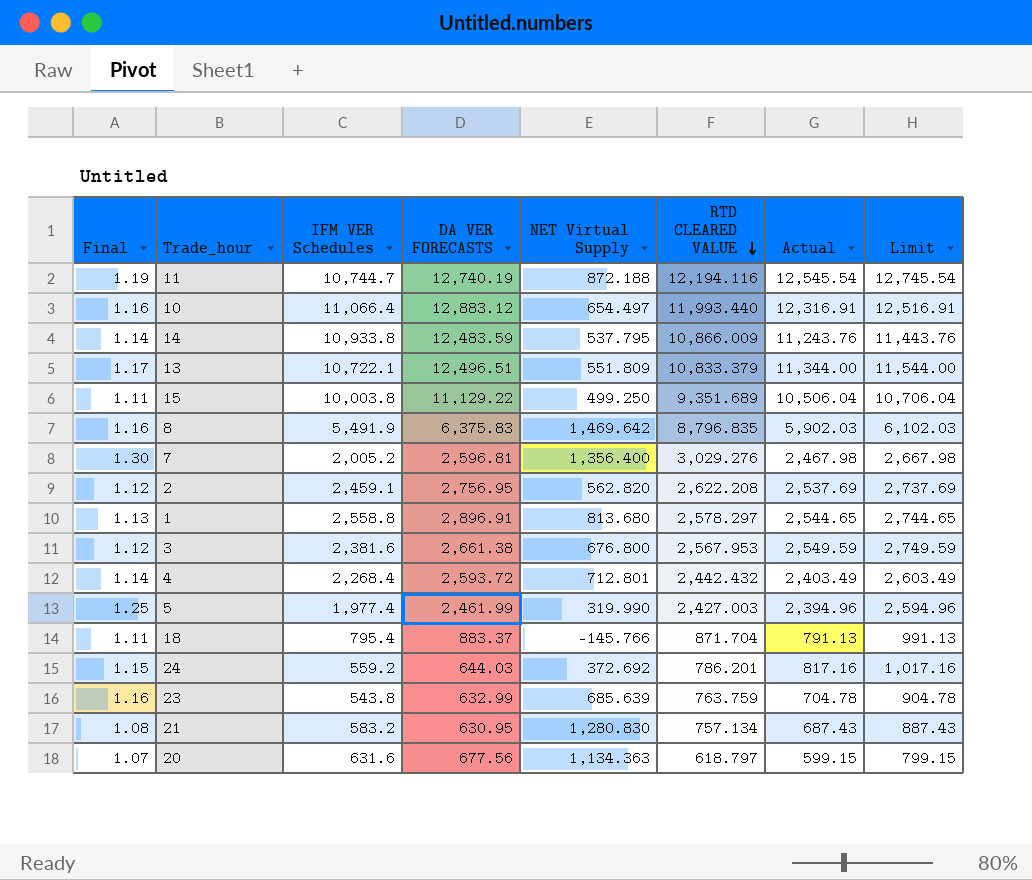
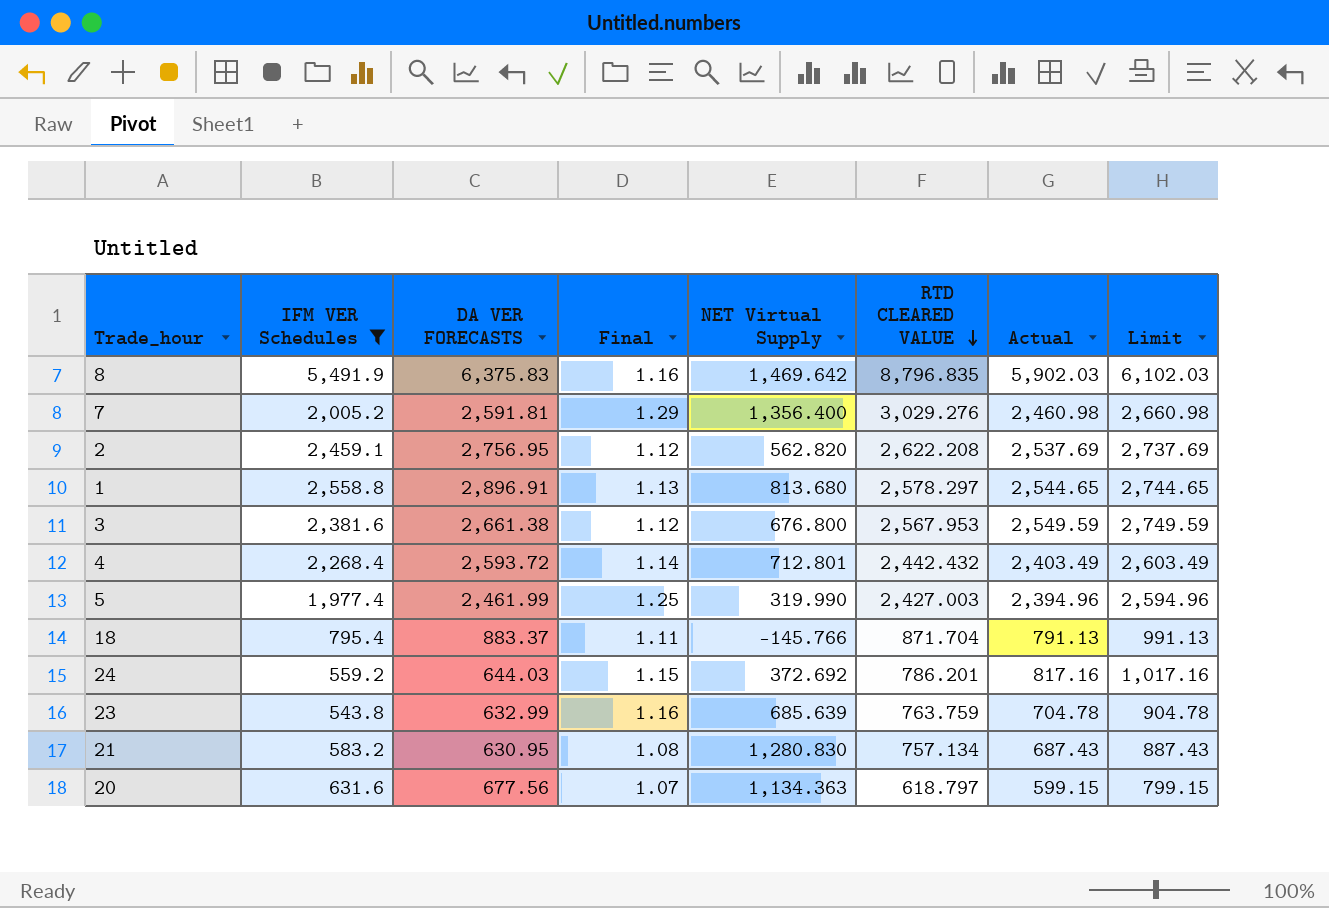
filter: none -> IFM VER Schedules <= 5,491.9
column Final | position: 1 -> 4
7 | DA VER FORECASTS: 2,596.81 -> 2,591.81
7 | Final: 1.30 -> 1.29
7 | Actual: 2,467.98 -> 2,460.98
7 | Limit: 2,667.98 -> 2,660.98

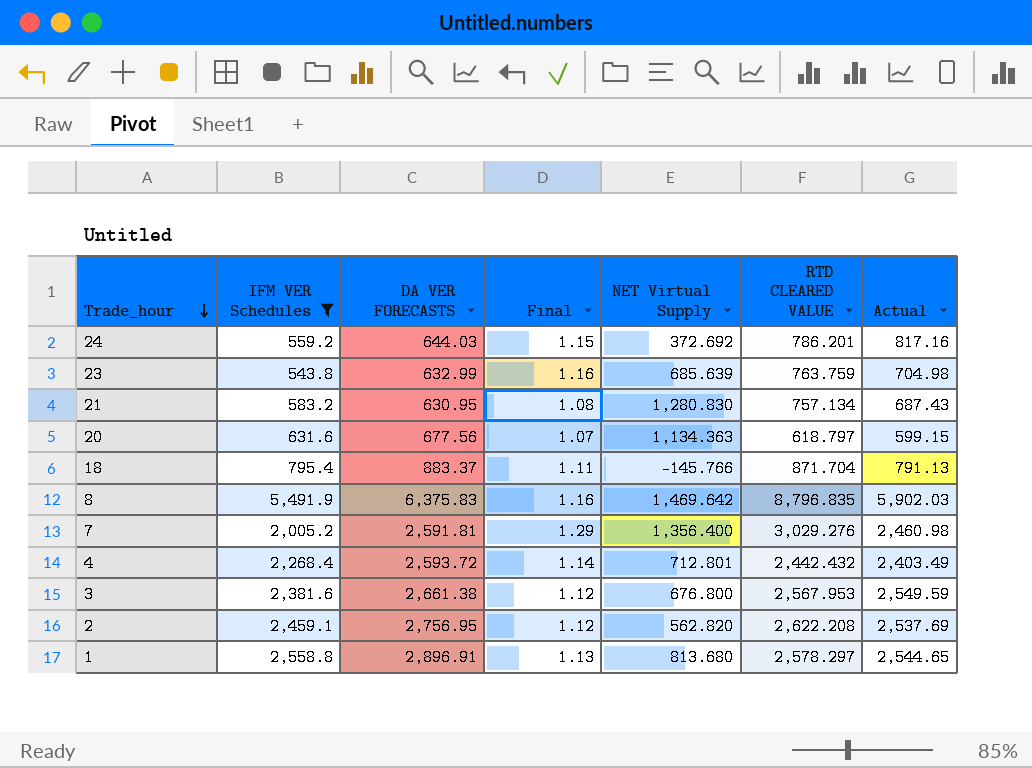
row order: RTD CLEARED VALUE descending -> Trade_hour descending
column Limit | formula: [Actual] + 200 -> none
row 5: 1,977.4 | 2,461.99 | 1.25 | 319.990 | 2,427.003 | 2,394.96 | 2,594.96 -> none
23 | Actual: 704.78 -> 704.98

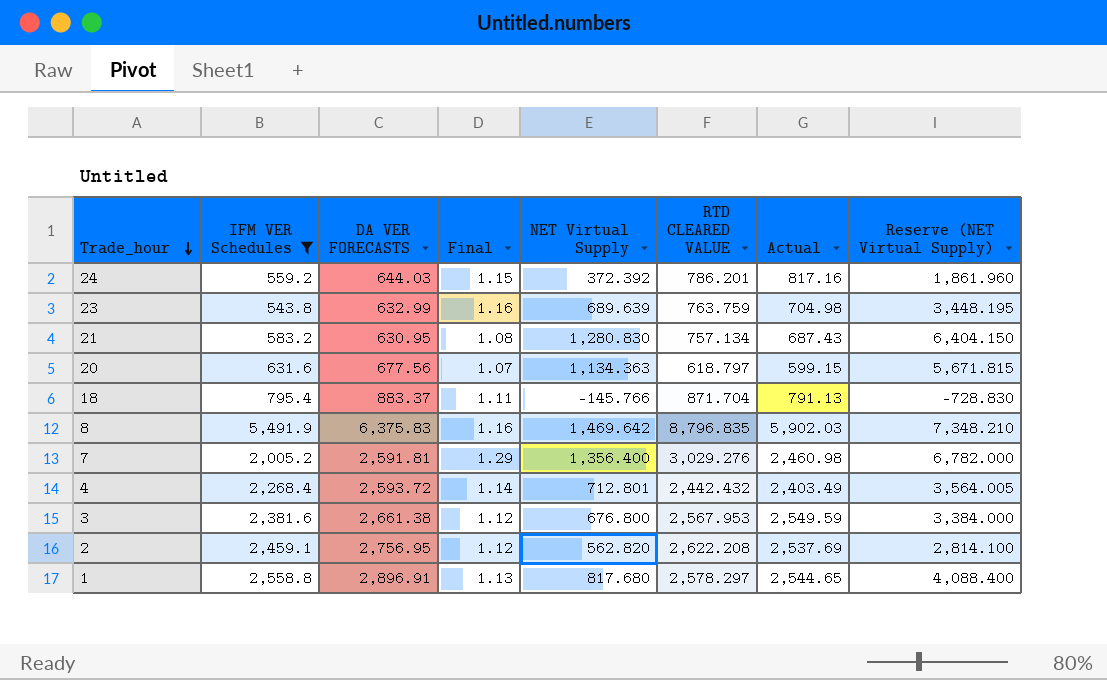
column Reserve (NET Virtual Supply) | formula: none -> [NET Virtual Supply] * 5
24 | NET Virtual Supply: 372.692 -> 372.392
23 | NET Virtual Supply: 685.639 -> 689.639
1 | NET Virtual Supply: 813.680 -> 817.680

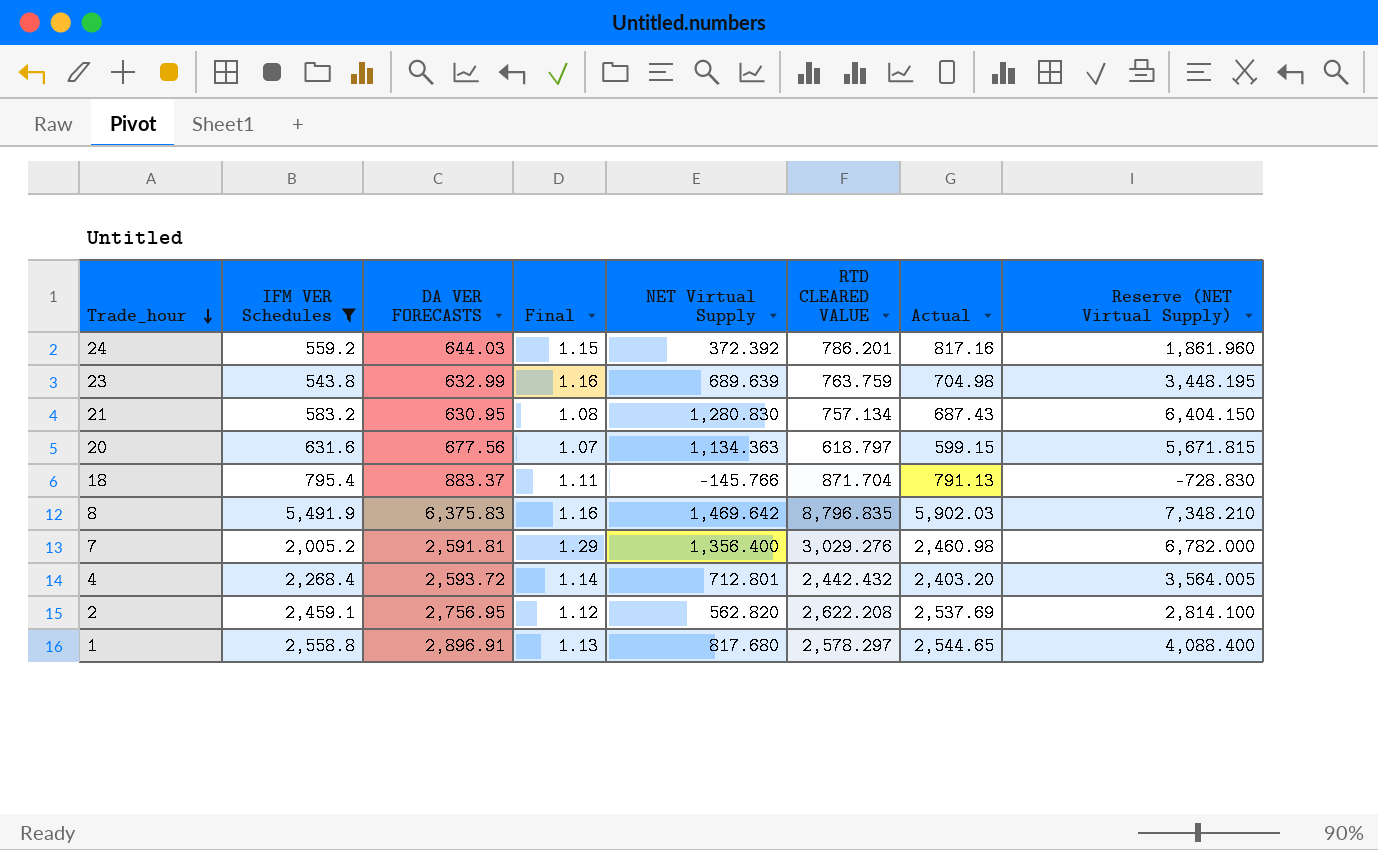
row 3: 2,381.6 | 2,661.38 | 1.12 | 676.800 | 2,567.953 | 2,549.59 | 3,384.000 -> none
4 | Actual: 2,403.49 -> 2,403.20

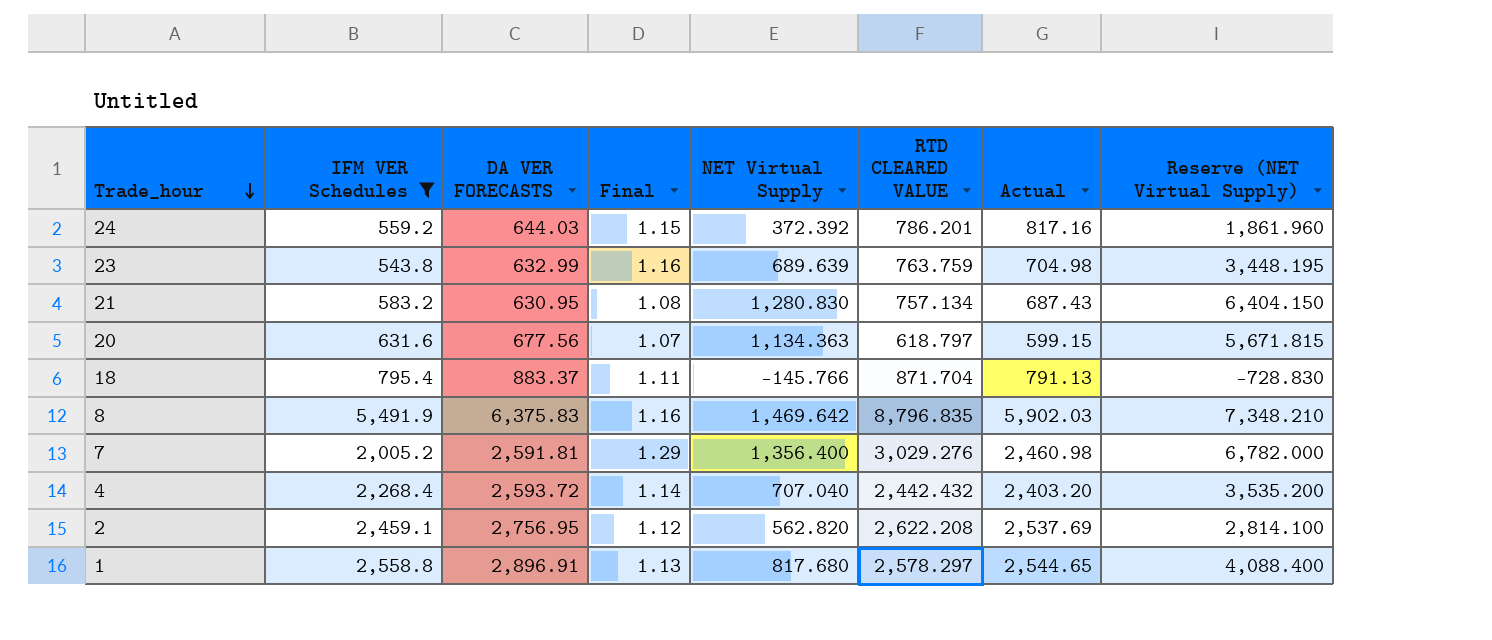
4 | NET Virtual Supply: 712.801 -> 707.040
4 | Reserve (NET Virtual Supply): 3,564.005 -> 3,535.200

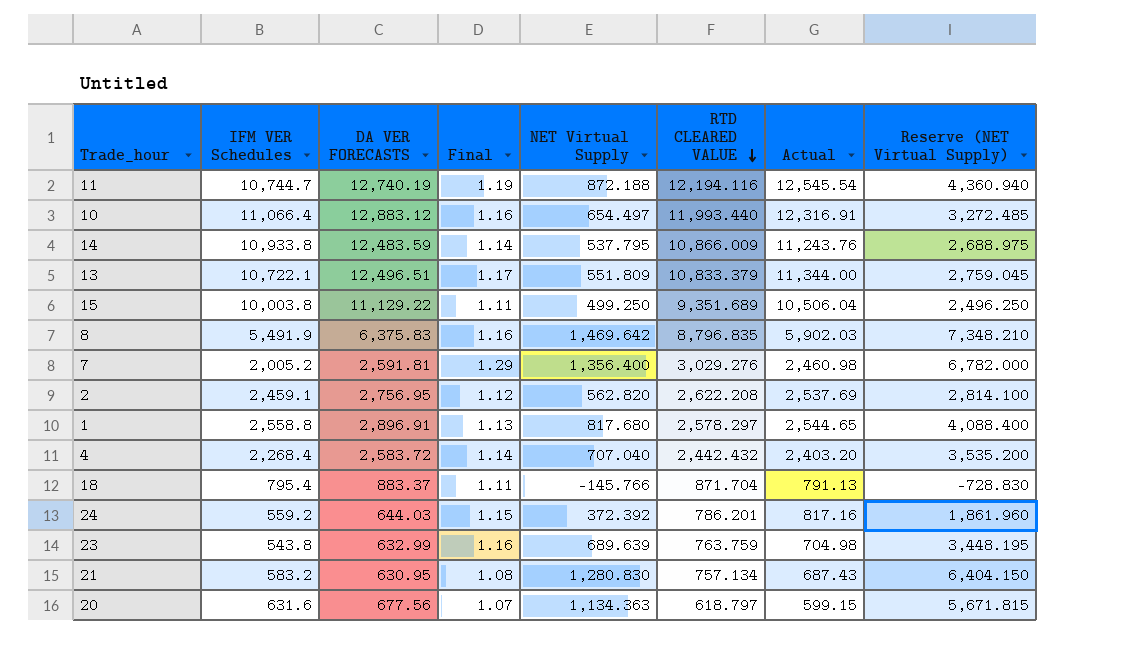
filter: IFM VER Schedules <= 5,491.9 -> none
row order: Trade_hour descending -> RTD CLEARED VALUE descending
4 | DA VER FORECASTS: 2,593.72 -> 2,583.72

